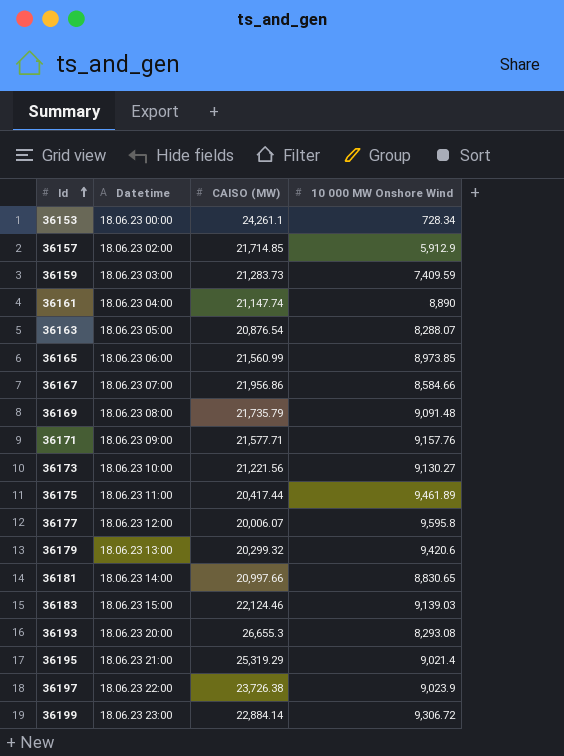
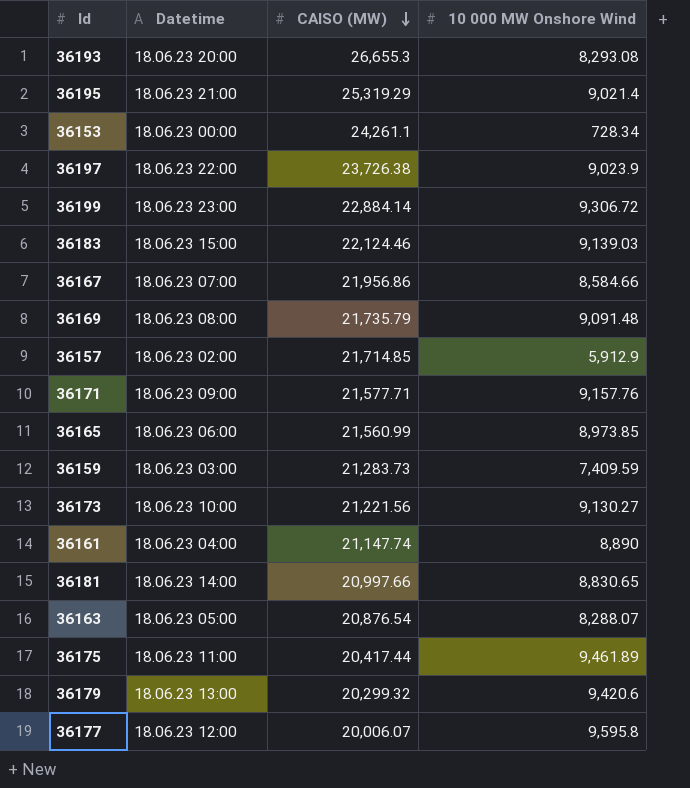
row order: Id ascending -> CAISO (MW) descending

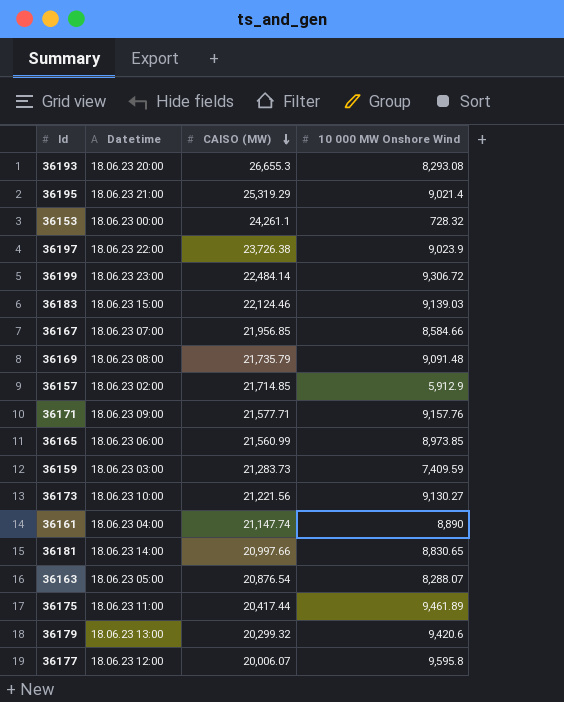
36153 | 10 000 MW Onshore Wind: 728.34 -> 728.32
36199 | CAISO (MW): 22,884.14 -> 22,484.14
36167 | CAISO (MW): 21,956.86 -> 21,956.85

